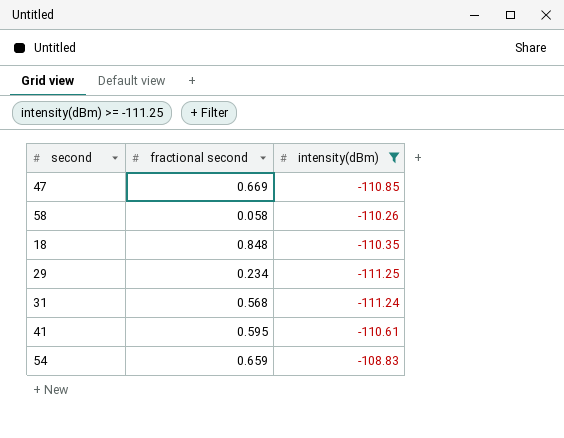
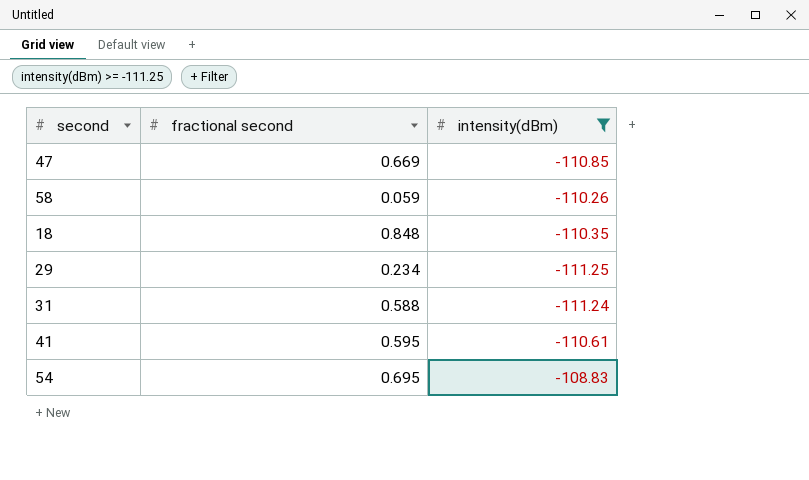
58 | fractional second: 0.058 -> 0.059
31 | fractional second: 0.568 -> 0.588
54 | fractional second: 0.659 -> 0.695

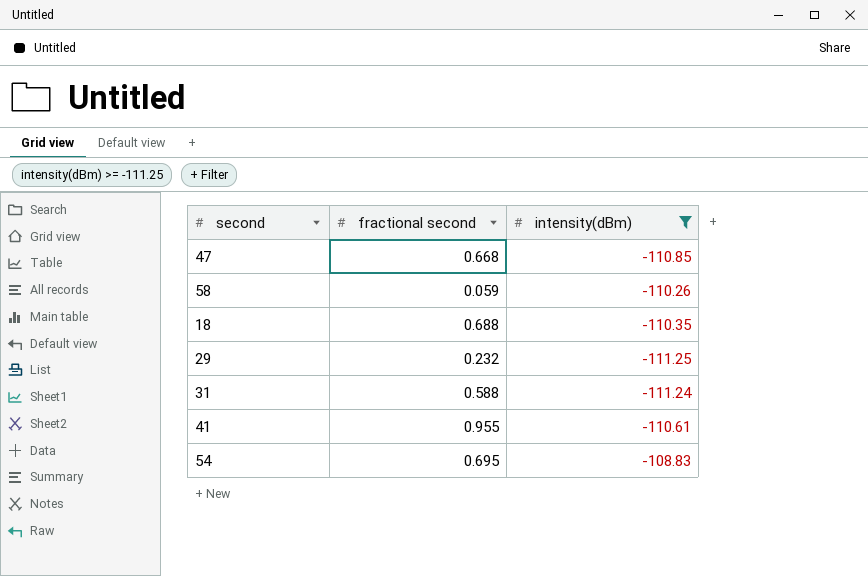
47 | fractional second: 0.669 -> 0.668
18 | fractional second: 0.848 -> 0.688
29 | fractional second: 0.234 -> 0.232
41 | fractional second: 0.595 -> 0.955

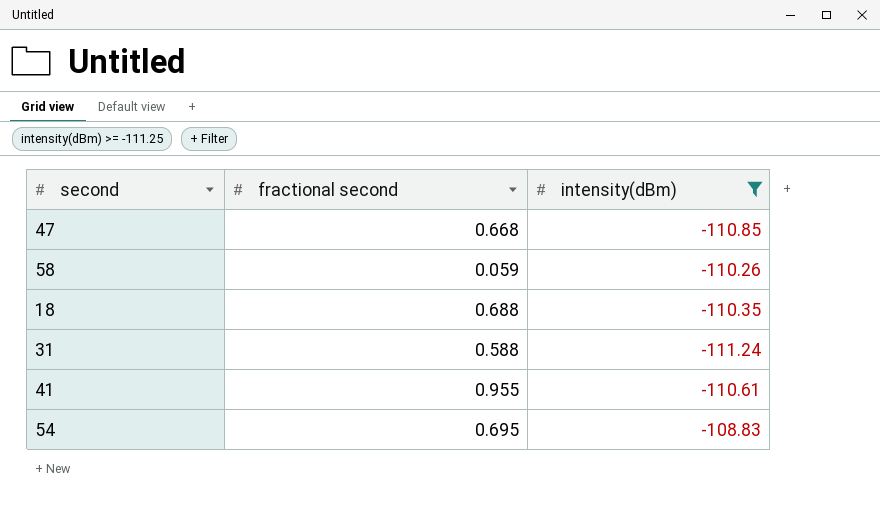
row 29: 0.232 | -111.25 -> none

